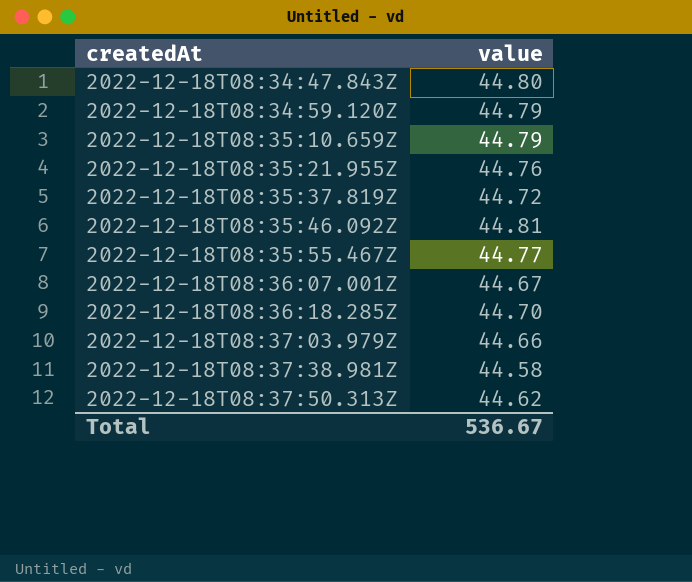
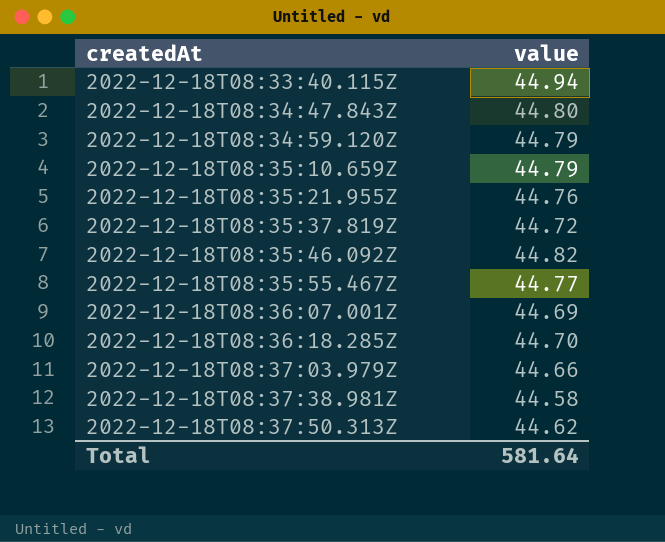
row 2022-12-18T08:33:40.115Z: none -> 44.94
2022-12-18T08:35:46.092Z | value: 44.81 -> 44.82
2022-12-18T08:36:07.001Z | value: 44.67 -> 44.69
Total | value: 536.67 -> 581.64

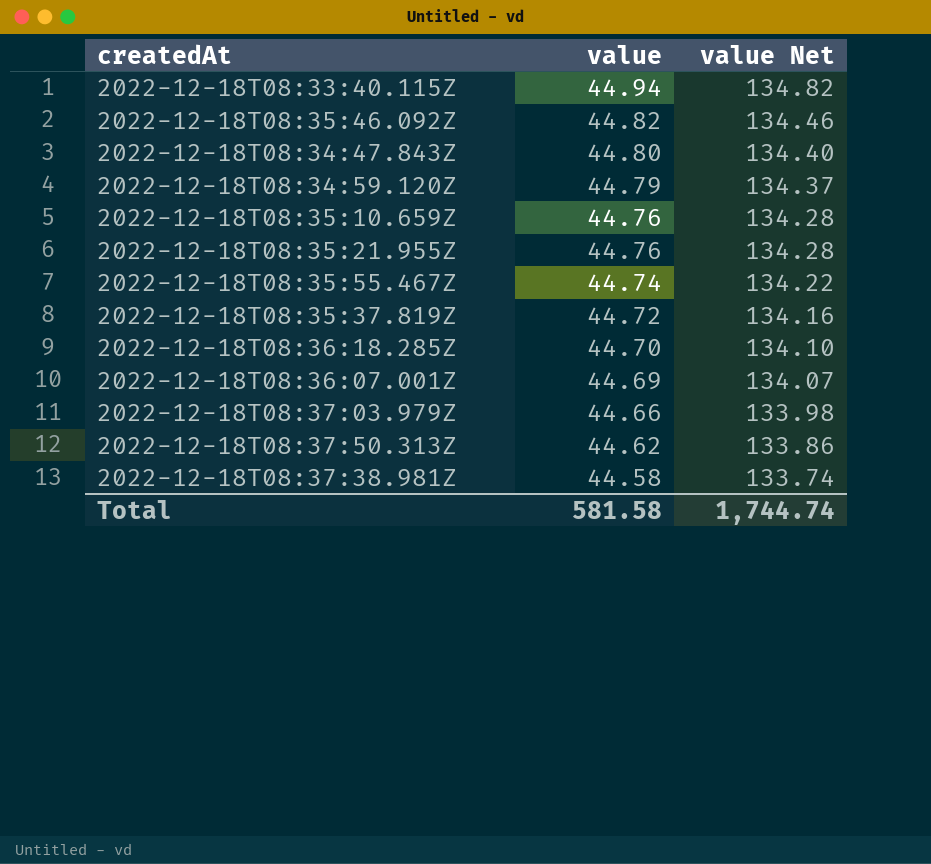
row order: createdAt ascending -> value descending
column value Net | formula: none -> [value] * 3
2022-12-18T08:35:10.659Z | value: 44.79 -> 44.76
2022-12-18T08:35:55.467Z | value: 44.77 -> 44.74
Total | value: 581.64 -> 581.58

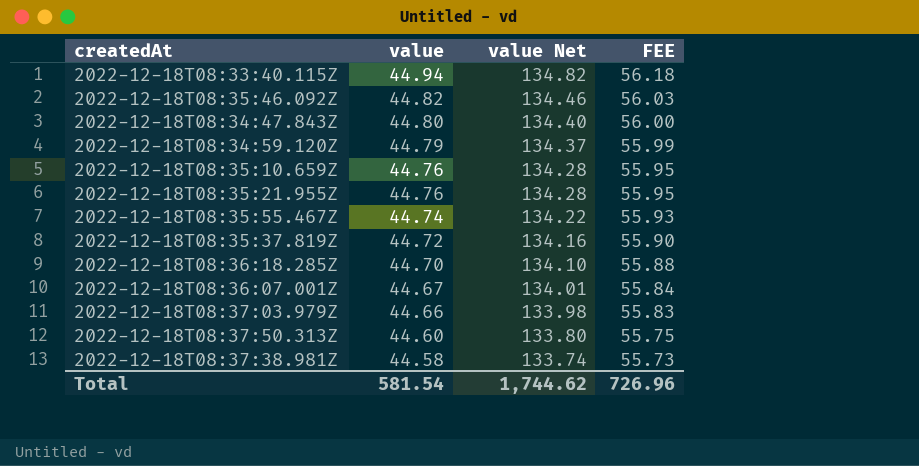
column FEE | formula: none -> [value] * 1.25
2022-12-18T08:36:07.001Z | value: 44.69 -> 44.67
2022-12-18T08:36:07.001Z | value Net: 134.07 -> 134.01
2022-12-18T08:37:50.313Z | value: 44.62 -> 44.60
2022-12-18T08:37:50.313Z | value Net: 133.86 -> 133.80
Total | value: 581.58 -> 581.54
Total | value Net: 1,744.74 -> 1,744.62

